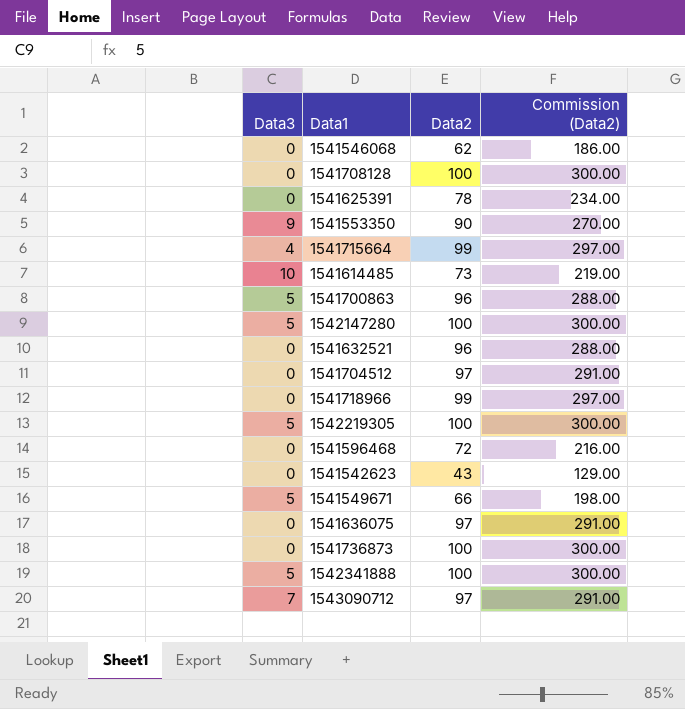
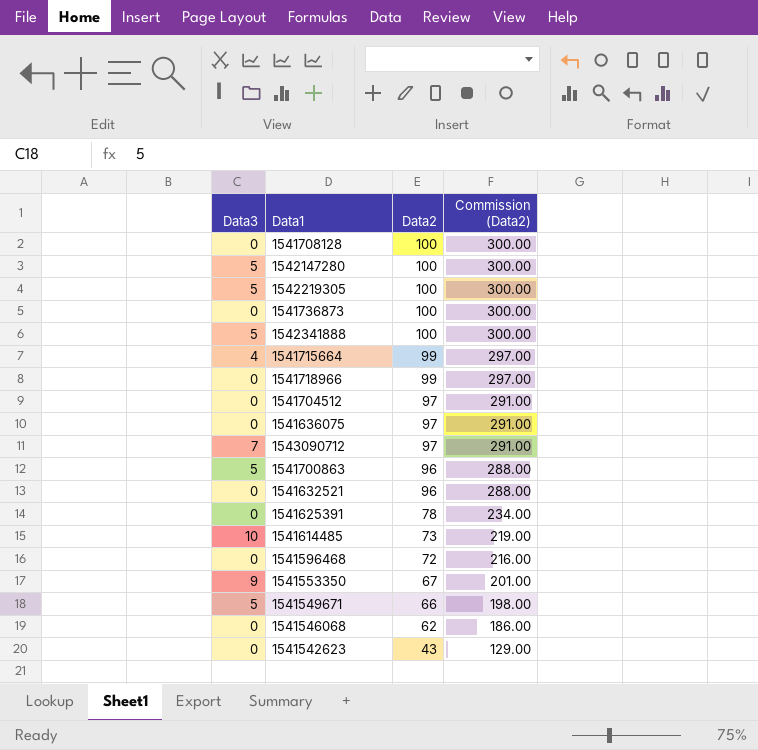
row order: none -> Data2 descending
1541553350 | Data2: 90 -> 67
1541553350 | Commission (Data2): 270.00 -> 201.00

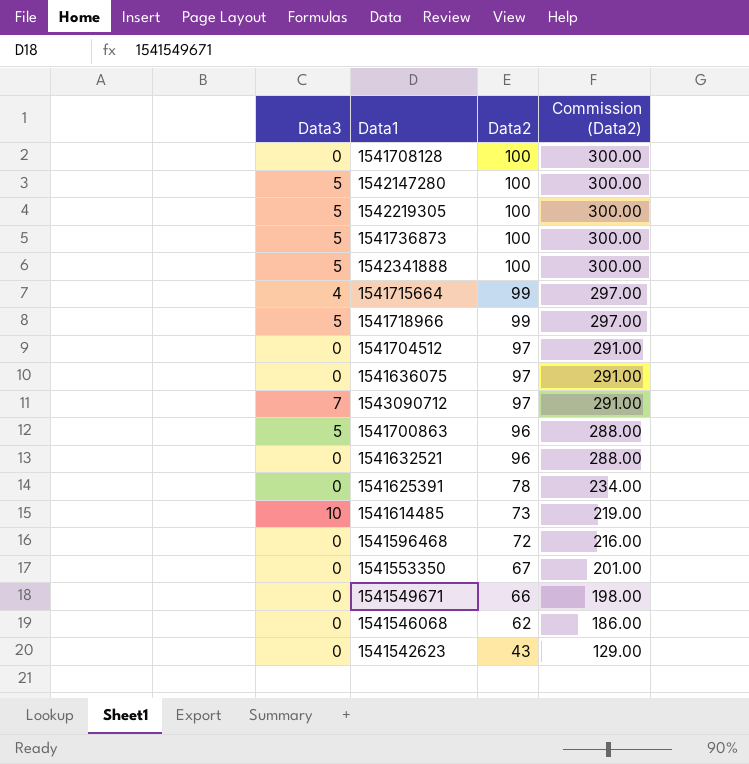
1541736873 | Data3: 0 -> 5
1541718966 | Data3: 0 -> 5
1541553350 | Data3: 9 -> 0
1541549671 | Data3: 5 -> 0

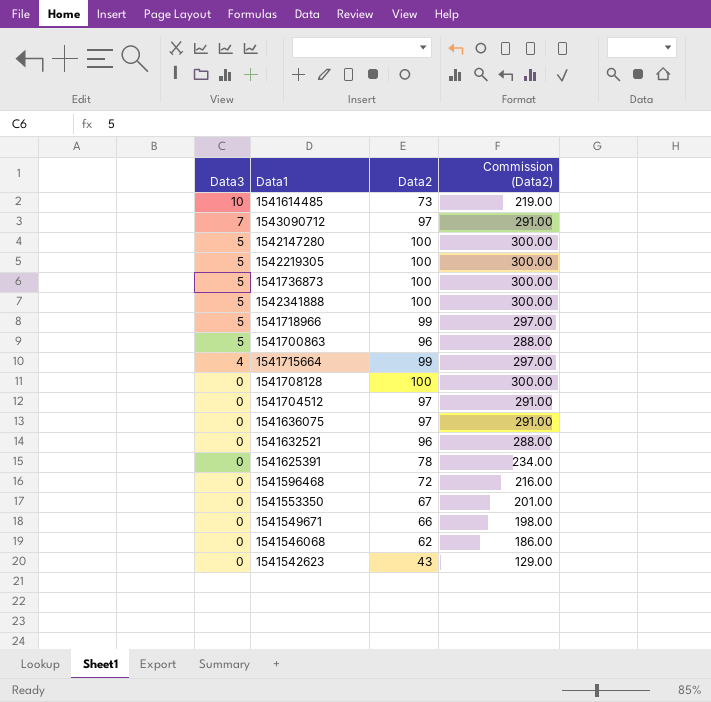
row order: Data2 descending -> Data3 descending

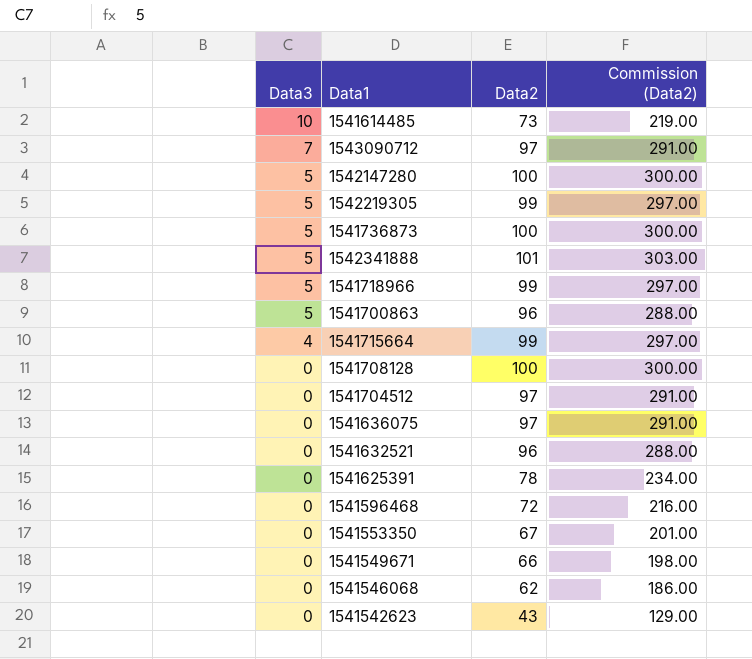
1542219305 | Data2: 100 -> 99
1542219305 | Commission (Data2): 300.00 -> 297.00
1542341888 | Data2: 100 -> 101
1542341888 | Commission (Data2): 300.00 -> 303.00

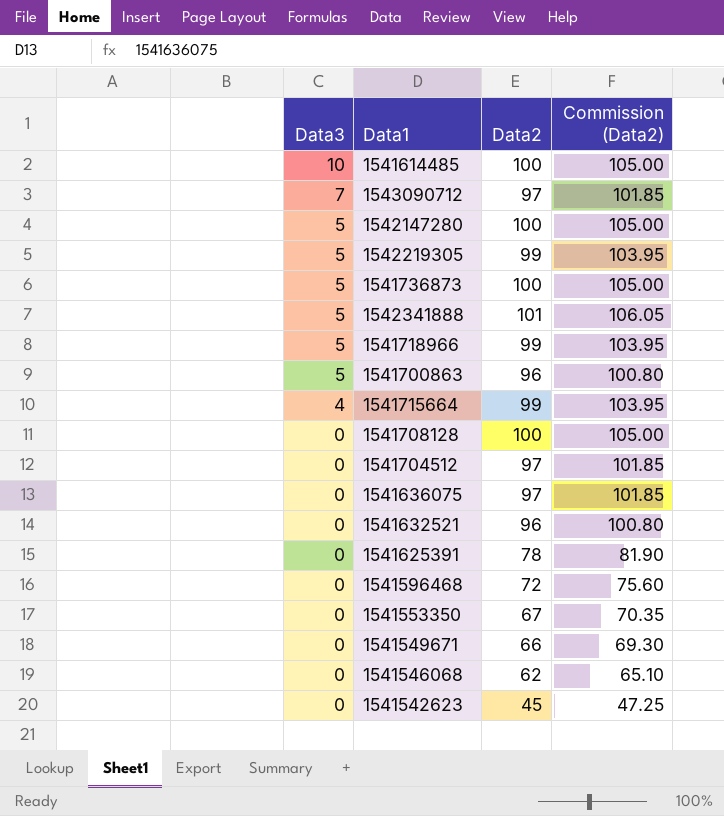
column Commission (Data2) | formula: [Data2] * 3 -> [Data2] * 1.05
1541614485 | Data2: 73 -> 100
1541542623 | Data2: 43 -> 45

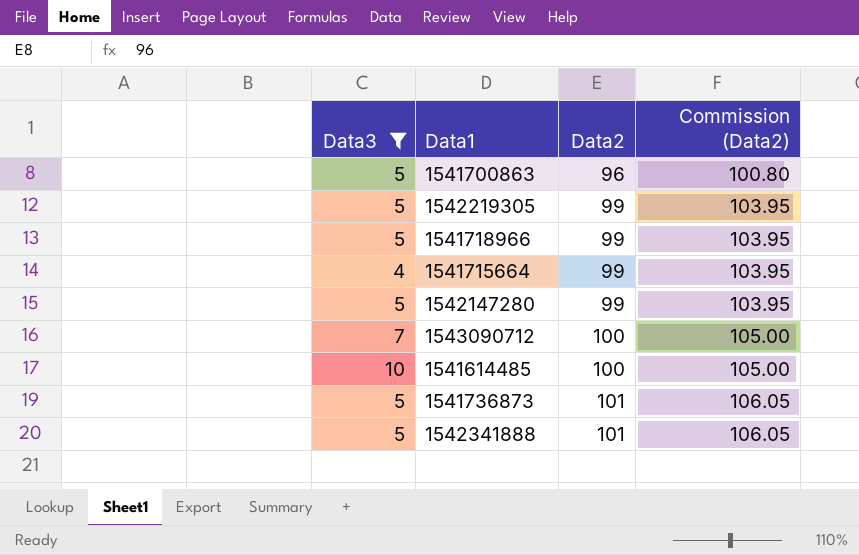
filter: none -> Data3 != 0
row order: Data3 descending -> Data2 ascending
1542147280 | Data2: 100 -> 99
1542147280 | Commission (Data2): 105.00 -> 103.95
1543090712 | Data2: 97 -> 100
1543090712 | Commission (Data2): 101.85 -> 105.00
1541736873 | Data2: 100 -> 101
1541736873 | Commission (Data2): 105.00 -> 106.05

